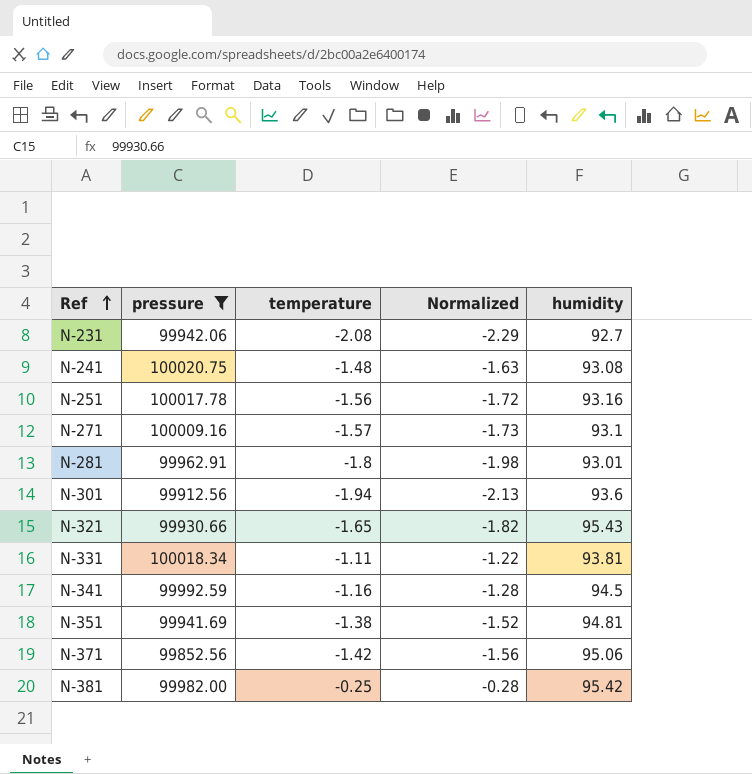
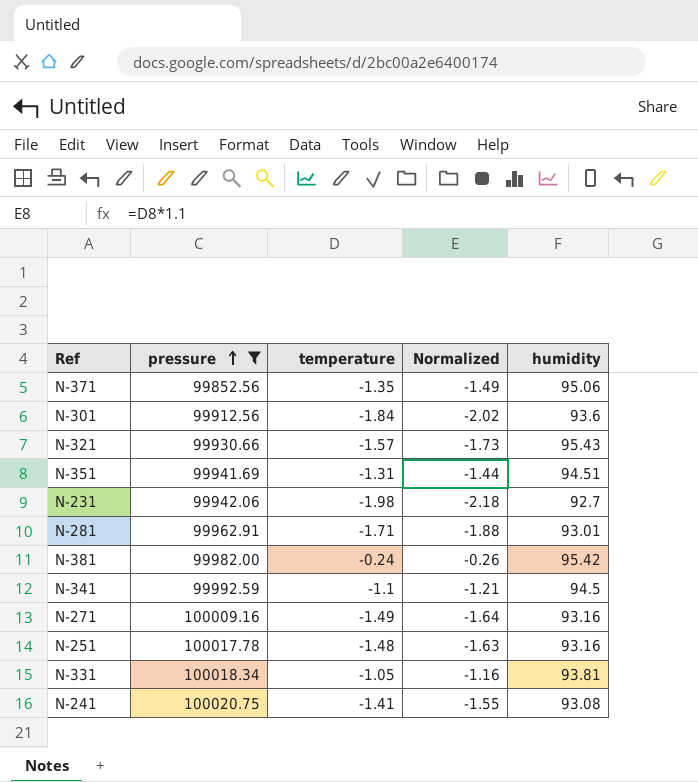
row order: Ref ascending -> pressure ascending
N-371 | temperature: -1.42 -> -1.35
N-371 | Normalized: -1.56 -> -1.49
N-301 | temperature: -1.94 -> -1.84
N-301 | Normalized: -2.13 -> -2.02
N-321 | temperature: -1.65 -> -1.57
N-321 | Normalized: -1.82 -> -1.73
N-351 | temperature: -1.38 -> -1.31
N-351 | Normalized: -1.52 -> -1.44
N-351 | humidity: 94.81 -> 94.51
N-231 | temperature: -2.08 -> -1.98
N-231 | Normalized: -2.29 -> -2.18
N-281 | temperature: -1.8 -> -1.71
N-281 | Normalized: -1.98 -> -1.88
N-381 | temperature: -0.25 -> -0.24
N-381 | Normalized: -0.28 -> -0.26
N-341 | temperature: -1.16 -> -1.1
N-341 | Normalized: -1.28 -> -1.21
N-271 | temperature: -1.57 -> -1.49
N-271 | Normalized: -1.73 -> -1.64
N-271 | humidity: 93.1 -> 93.16
N-251 | temperature: -1.56 -> -1.48
N-251 | Normalized: -1.72 -> -1.63
N-331 | temperature: -1.11 -> -1.05
N-331 | Normalized: -1.22 -> -1.16
N-241 | temperature: -1.48 -> -1.41
N-241 | Normalized: -1.63 -> -1.55

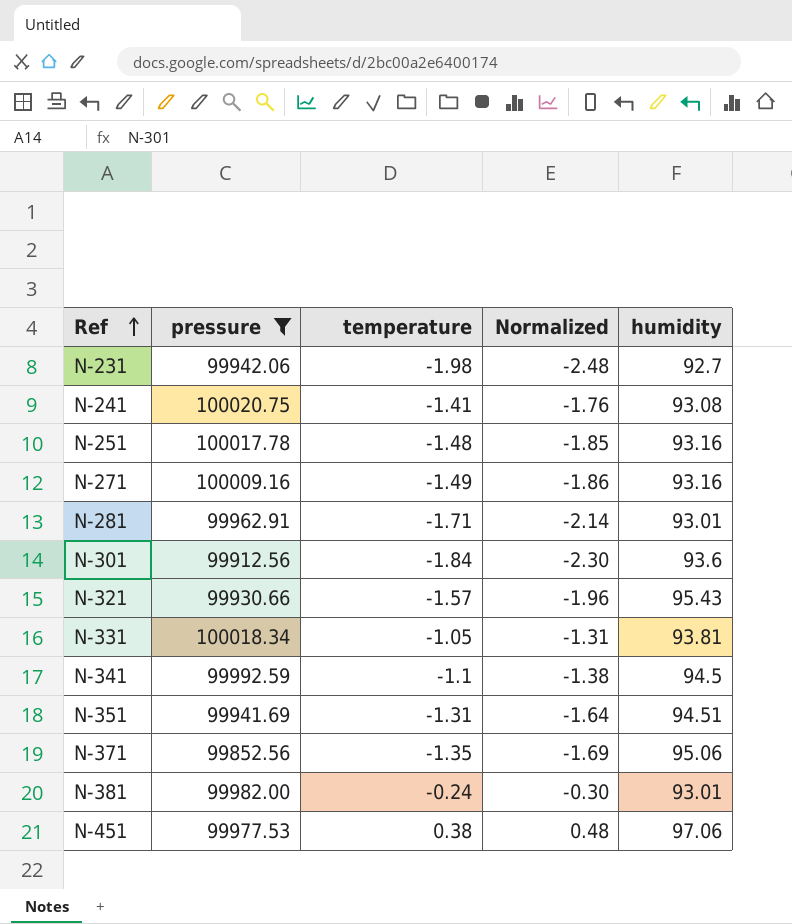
row order: pressure ascending -> Ref ascending
column Normalized | formula: [temperature] * 1.1 -> [temperature] * 1.25
N-381 | humidity: 95.42 -> 93.01
row N-451: none -> 99977.53 | 0.38 | 0.48 | 97.06

